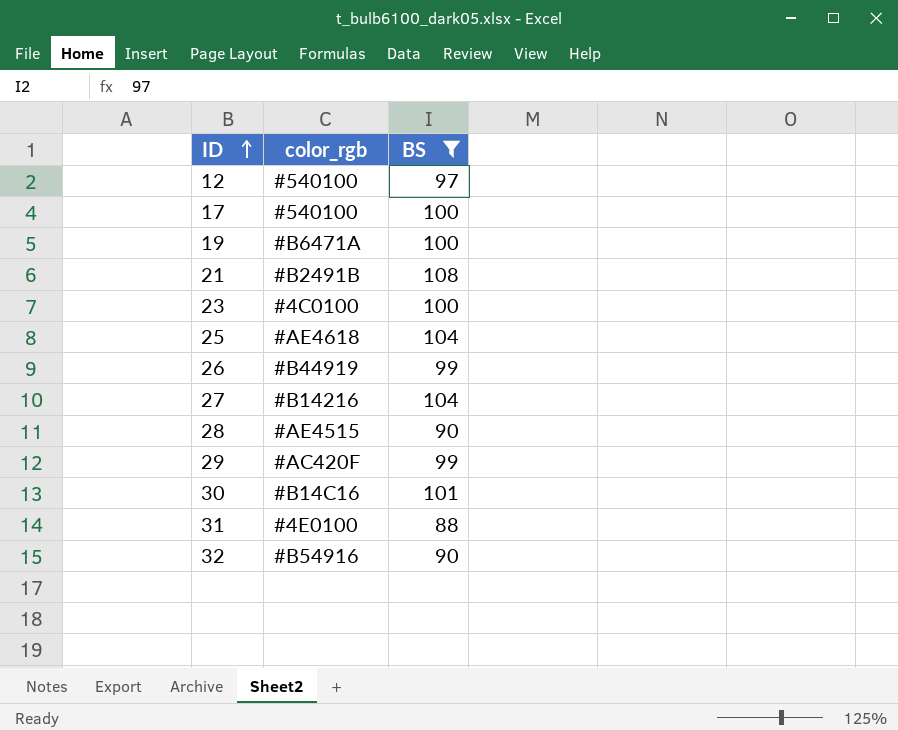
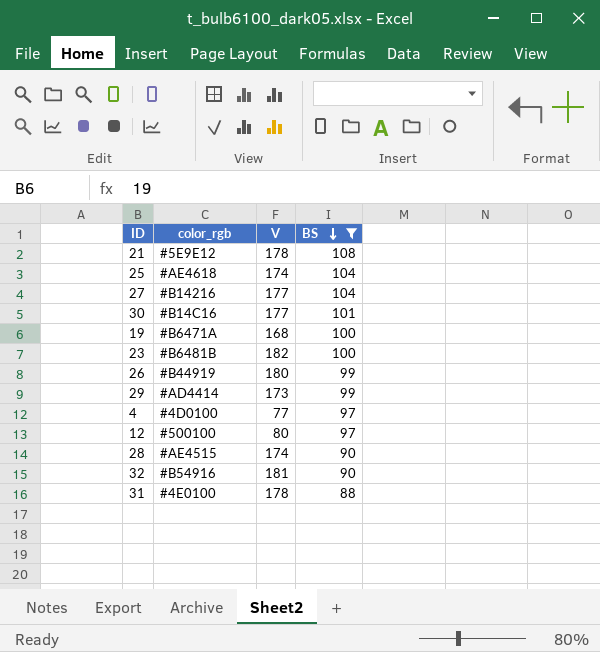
row order: ID ascending -> BS descending
column V | position: none -> 3
row 17: #540100 | 100 -> none
21 | color_rgb: #B2491B -> #5E9E12
23 | color_rgb: #4C0100 -> #B6481B
29 | color_rgb: #AC420F -> #AD4414
row 4: none -> #4D0100 | 77 | 97
12 | color_rgb: #540100 -> #500100

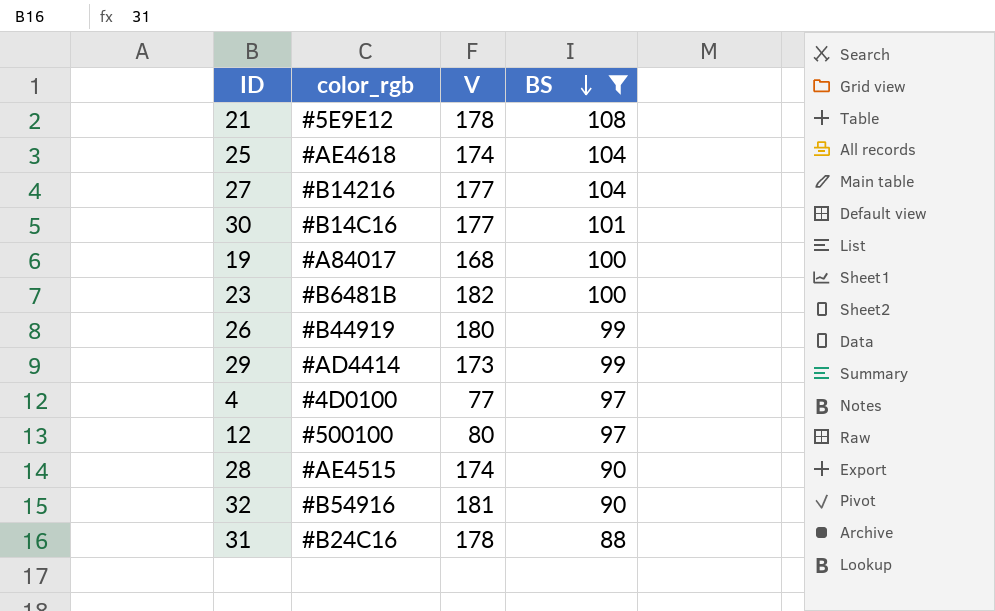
19 | color_rgb: #B6471A -> #A84017
31 | color_rgb: #4E0100 -> #B24C16

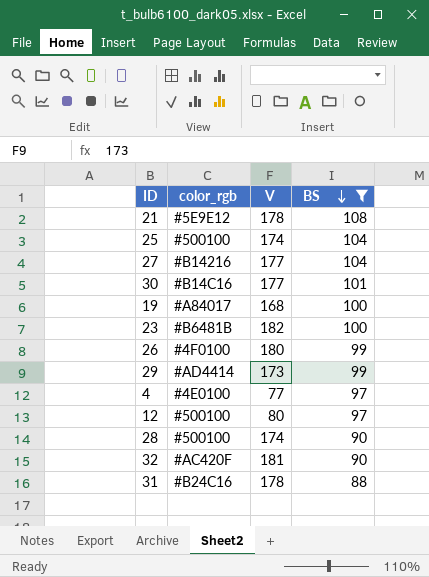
25 | color_rgb: #AE4618 -> #500100
26 | color_rgb: #B44919 -> #4F0100
4 | color_rgb: #4D0100 -> #4E0100
28 | color_rgb: #AE4515 -> #500100
32 | color_rgb: #B54916 -> #AC420F

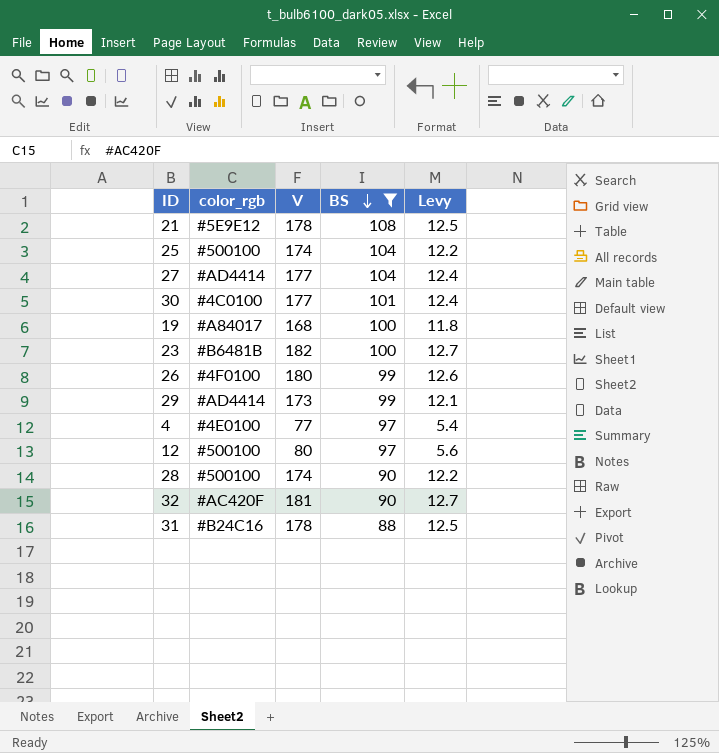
column Levy | formula: none -> [V] * 0.07
27 | color_rgb: #B14216 -> #AD4414
30 | color_rgb: #B14C16 -> #4C0100

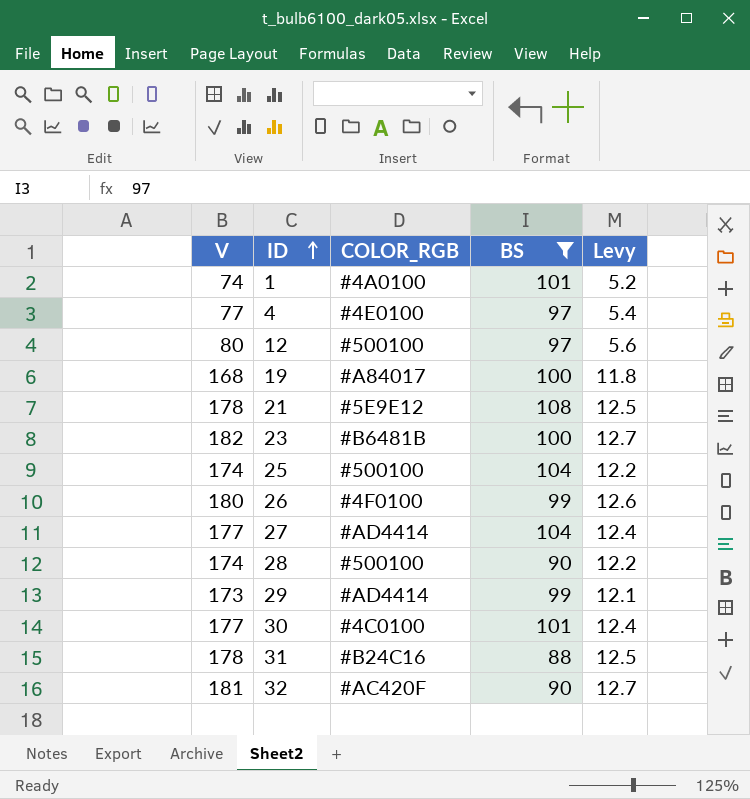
row order: BS descending -> ID ascending
column V | position: 3 -> 1
column name: color_rgb -> COLOR_RGB
row 1: none -> 74 | #4A0100 | 101 | 5.2

